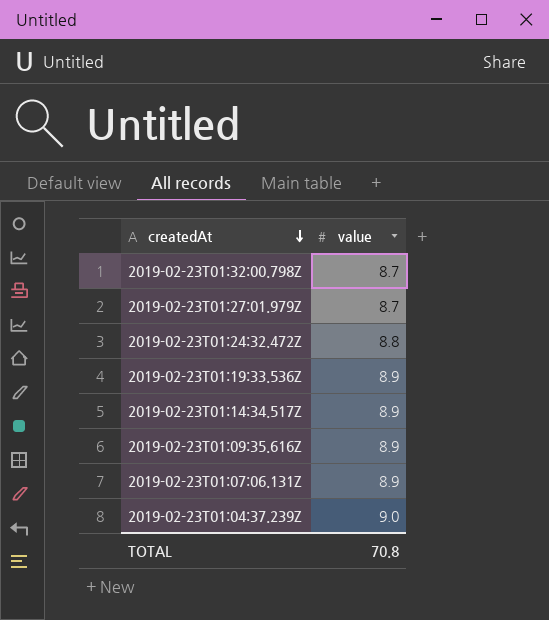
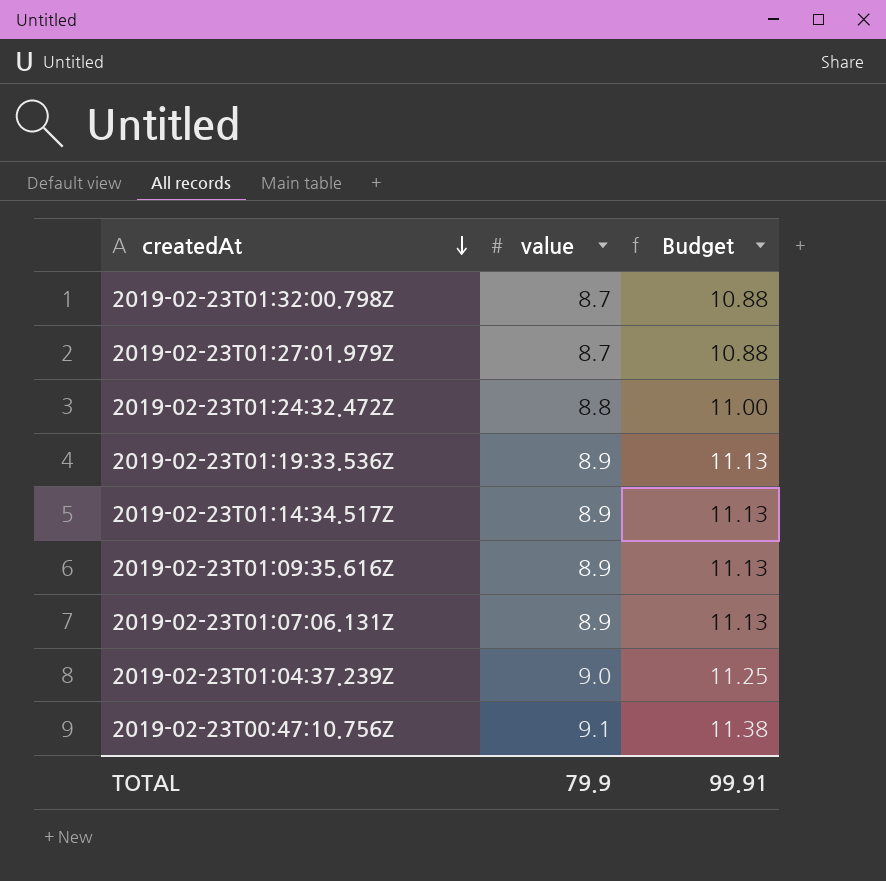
column Budget | formula: none -> [value] * 1.25
row 2019-02-23T00:47:10.756Z: none -> 9.1 | 11.38
TOTAL | value: 70.8 -> 79.9

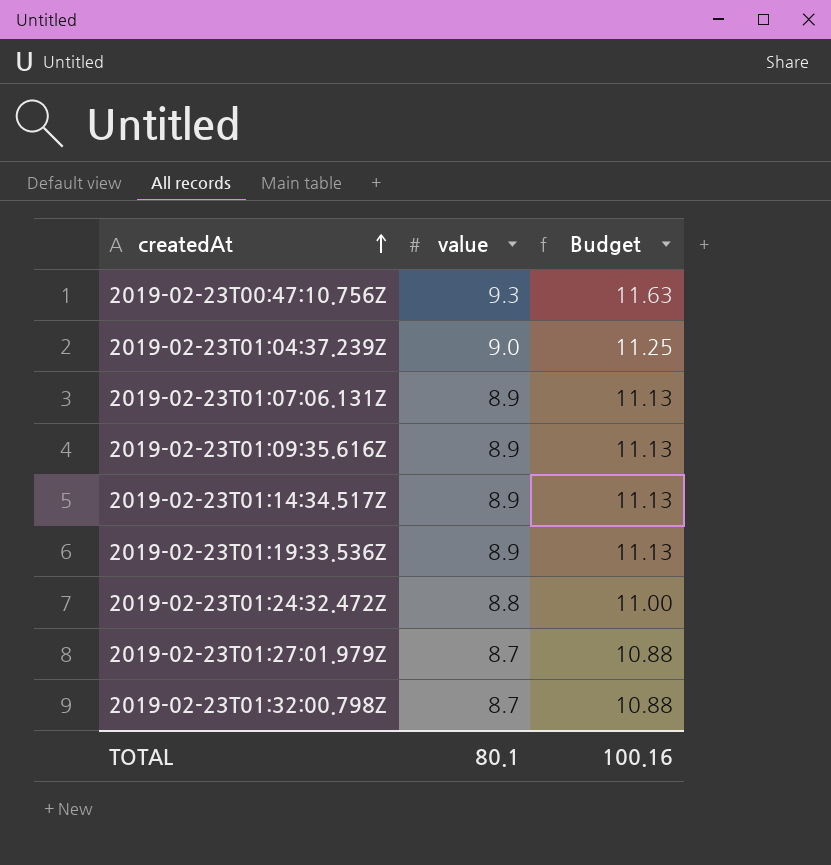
row order: createdAt descending -> createdAt ascending
2019-02-23T00:47:10.756Z | value: 9.1 -> 9.3
2019-02-23T00:47:10.756Z | Budget: 11.38 -> 11.63
TOTAL | value: 79.9 -> 80.1
TOTAL | Budget: 99.91 -> 100.16

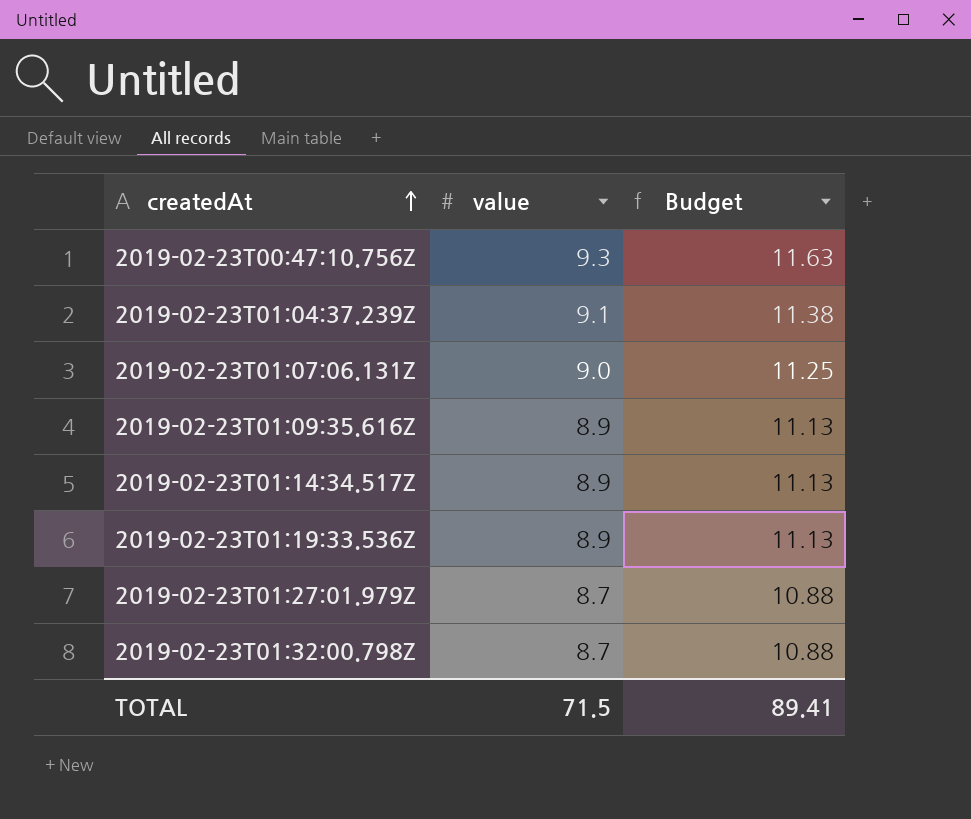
row 2019-02-23T01:24:32.472Z: 8.8 | 11.00 -> none
2019-02-23T01:04:37.239Z | value: 9.0 -> 9.1
2019-02-23T01:04:37.239Z | Budget: 11.25 -> 11.38
2019-02-23T01:07:06.131Z | value: 8.9 -> 9.0
2019-02-23T01:07:06.131Z | Budget: 11.13 -> 11.25
TOTAL | value: 80.1 -> 71.5
TOTAL | Budget: 100.16 -> 89.41

